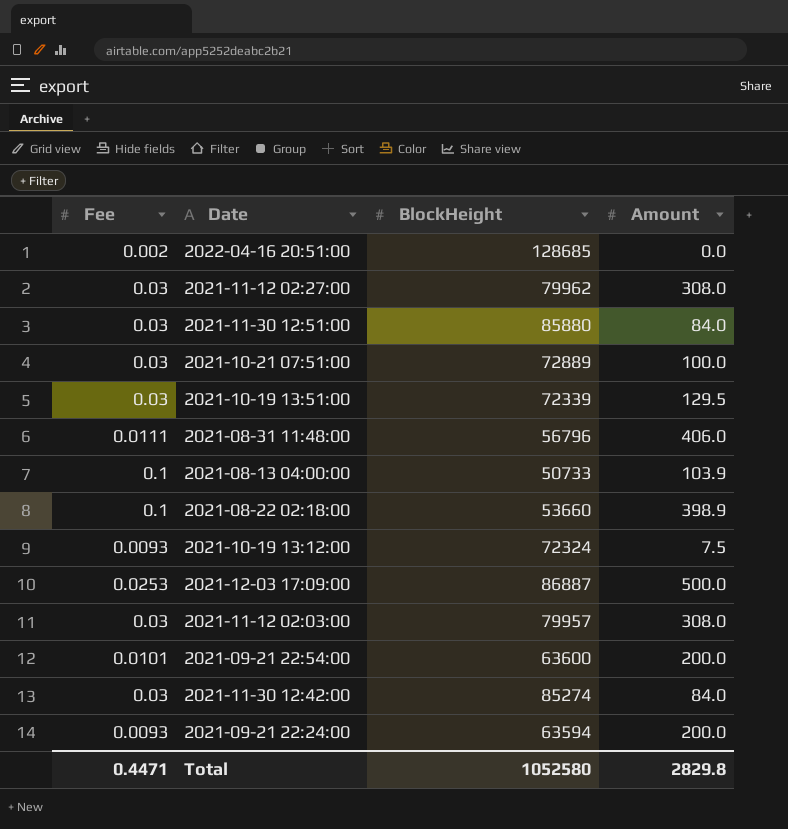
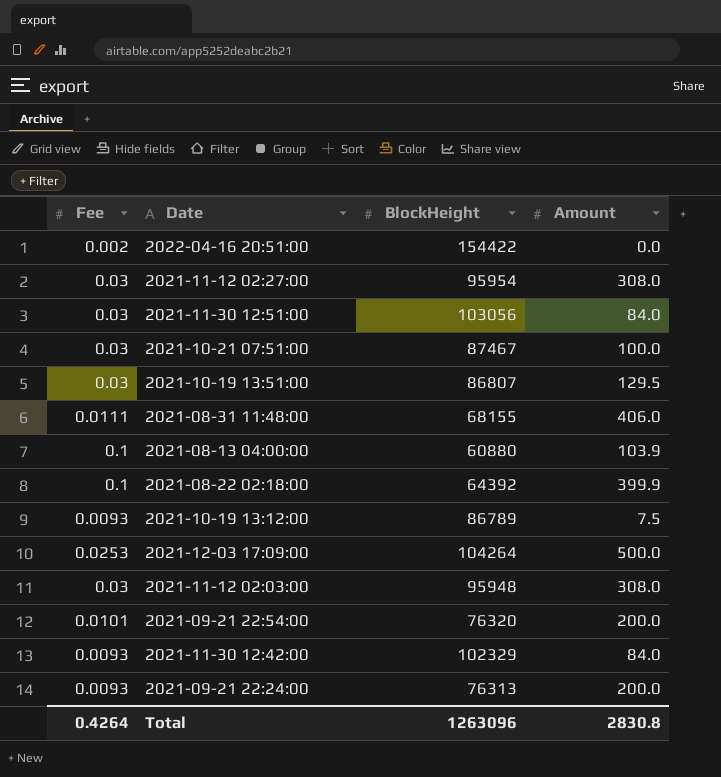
2022-04-16 20:51:00 | BlockHeight: 128685 -> 154422
2021-11-12 02:27:00 | BlockHeight: 79962 -> 95954
2021-11-30 12:51:00 | BlockHeight: 85880 -> 103056
2021-10-21 07:51:00 | BlockHeight: 72889 -> 87467
2021-10-19 13:51:00 | BlockHeight: 72339 -> 86807
2021-08-31 11:48:00 | BlockHeight: 56796 -> 68155
2021-08-13 04:00:00 | BlockHeight: 50733 -> 60880
2021-08-22 02:18:00 | BlockHeight: 53660 -> 64392
2021-08-22 02:18:00 | Amount: 398.9 -> 399.9
2021-10-19 13:12:00 | BlockHeight: 72324 -> 86789
2021-12-03 17:09:00 | BlockHeight: 86887 -> 104264
2021-11-12 02:03:00 | BlockHeight: 79957 -> 95948
2021-09-21 22:54:00 | BlockHeight: 63600 -> 76320
2021-11-30 12:42:00 | Fee: 0.03 -> 0.0093
2021-11-30 12:42:00 | BlockHeight: 85274 -> 102329
2021-09-21 22:24:00 | BlockHeight: 63594 -> 76313
Total | Fee: 0.4471 -> 0.4264
Total | BlockHeight: 1052580 -> 1263096
Total | Amount: 2829.8 -> 2830.8

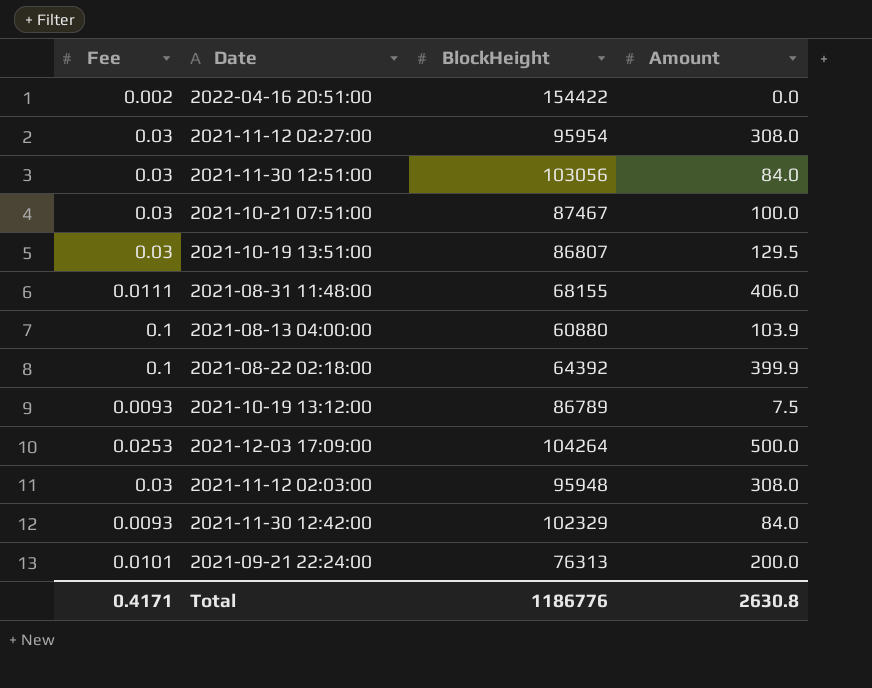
row 2021-09-21 22:54:00: 0.0101 | 76320 | 200.0 -> none
2021-09-21 22:24:00 | Fee: 0.0093 -> 0.0101
Total | Fee: 0.4264 -> 0.4171
Total | BlockHeight: 1263096 -> 1186776
Total | Amount: 2830.8 -> 2630.8

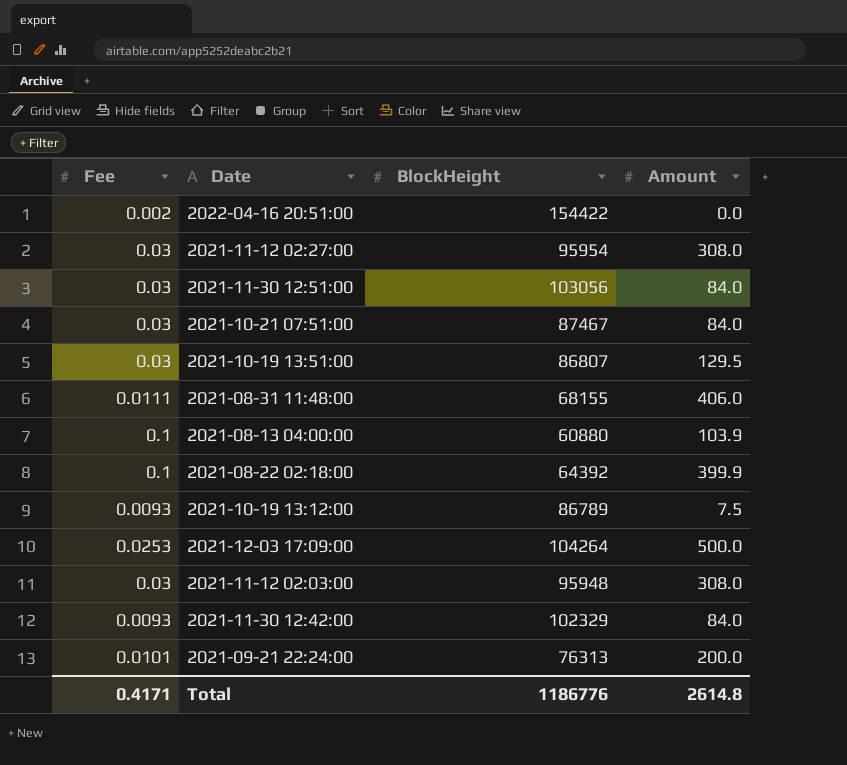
2021-10-21 07:51:00 | Amount: 100.0 -> 84.0
Total | Amount: 2630.8 -> 2614.8

